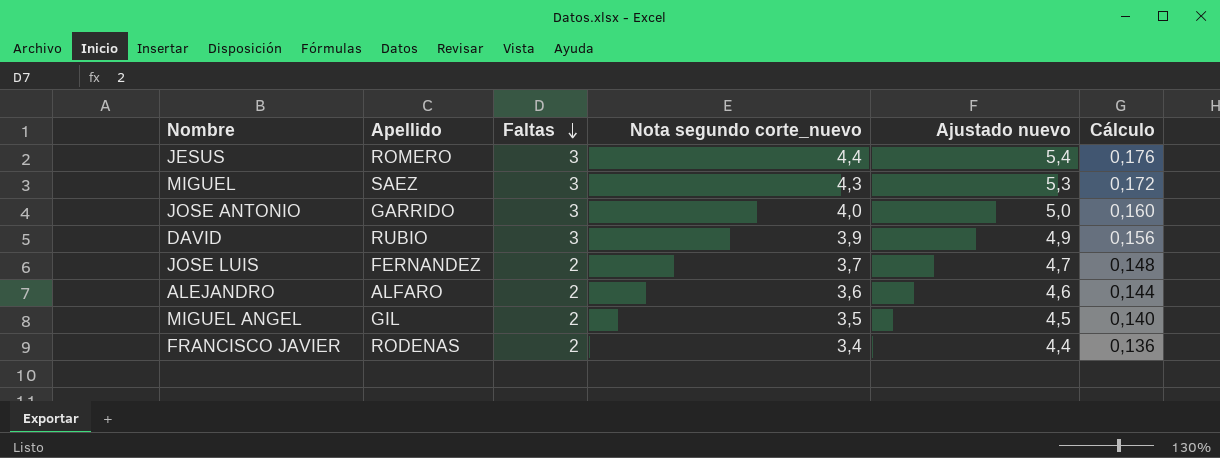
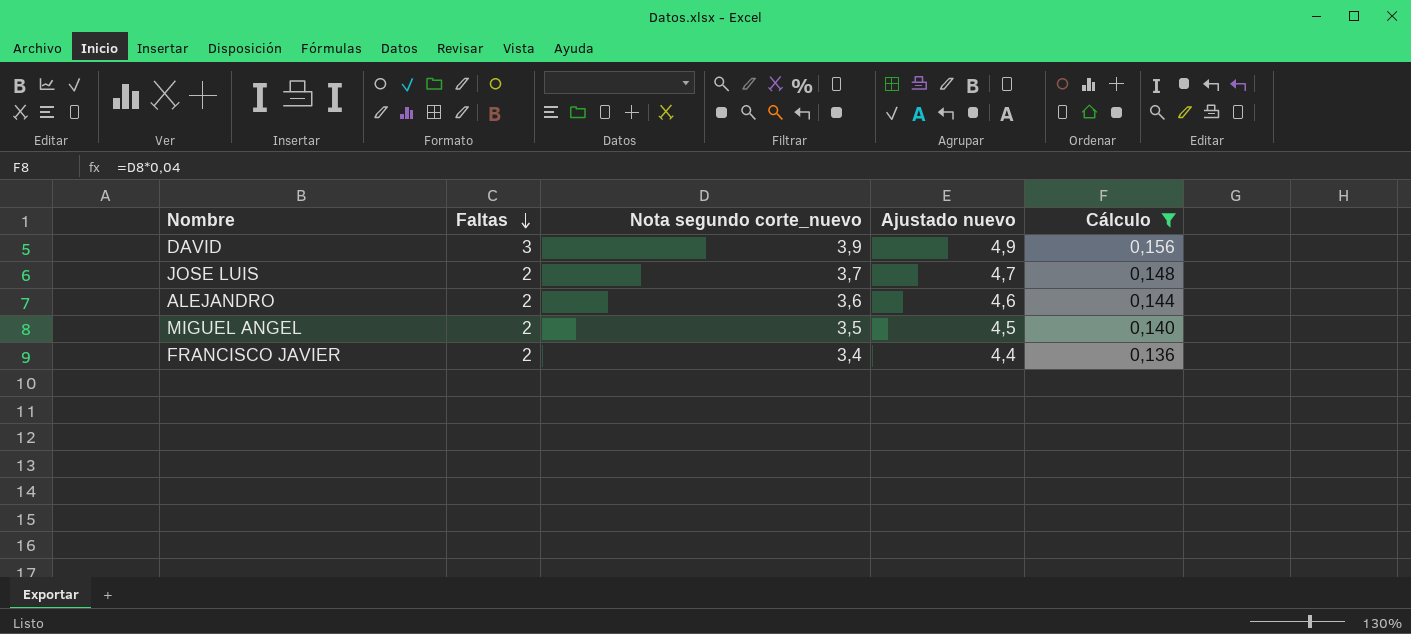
filter: none -> Cálculo <= 0,156
column Apellido | position: 2 -> none

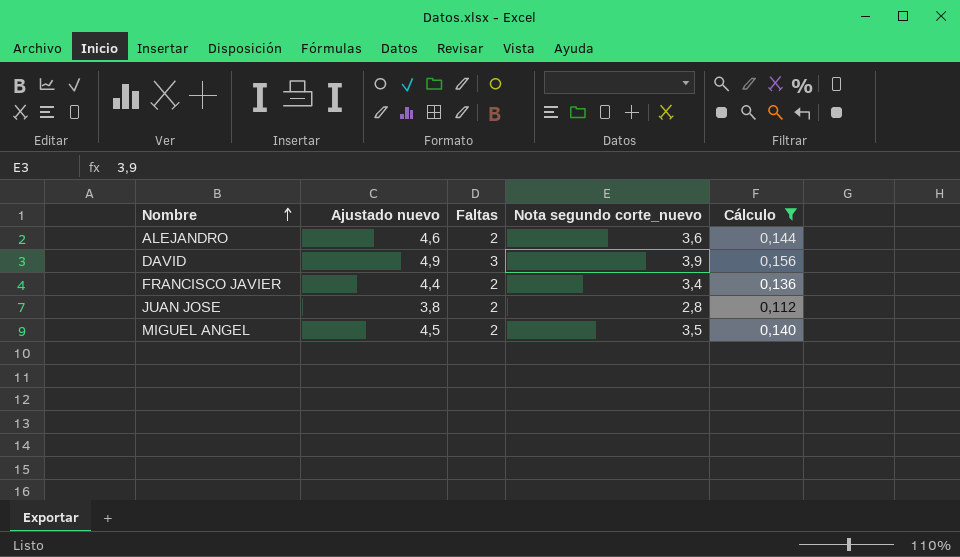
row order: Faltas descending -> Nombre ascending
column Ajustado nuevo | position: 4 -> 2
row JOSE LUIS: 2 | 3,7 | 4,7 | 0,148 -> none
row JUAN JOSE: none -> 3,8 | 2 | 2,8 | 0,112

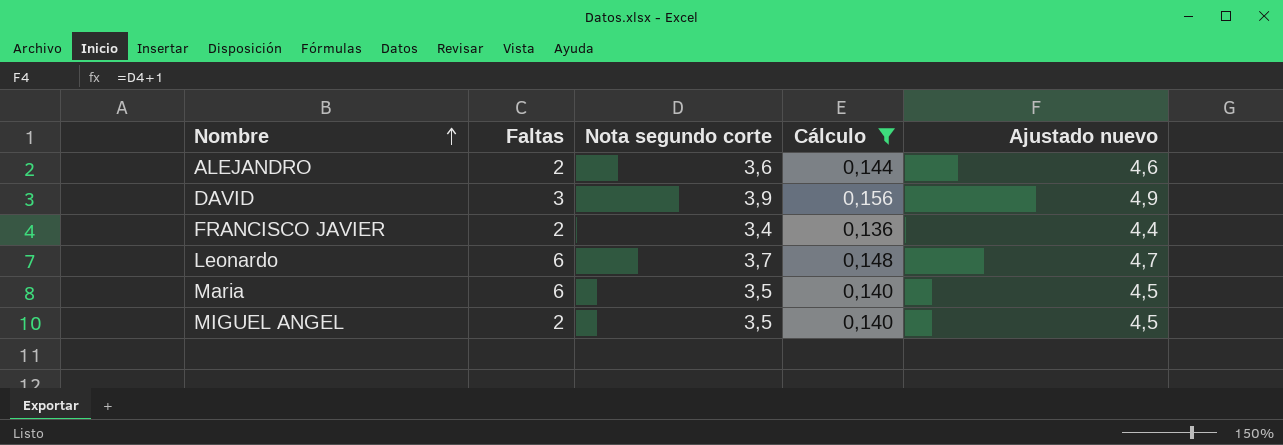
column name: Nota segundo corte_nuevo -> Nota segundo corte
column Ajustado nuevo | position: 2 -> 5
row JUAN JOSE: 3,8 | 2 | 2,8 | 0,112 -> none
row Leonardo: none -> 6 | 3,7 | 0,148 | 4,7
row Maria: none -> 6 | 3,5 | 0,140 | 4,5

